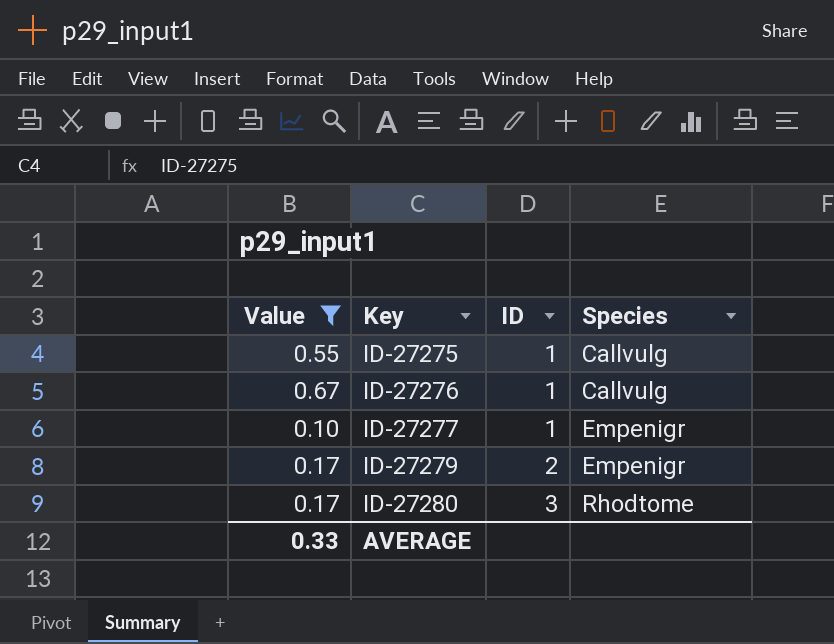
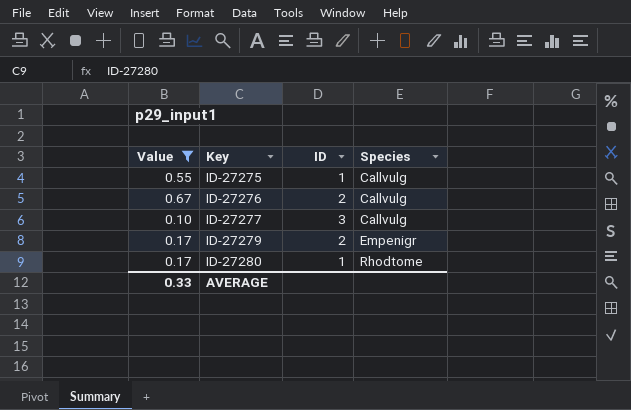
ID-27276 | ID: 1 -> 2
ID-27277 | ID: 1 -> 3
ID-27277 | Species: Empenigr -> Callvulg
ID-27280 | ID: 3 -> 1

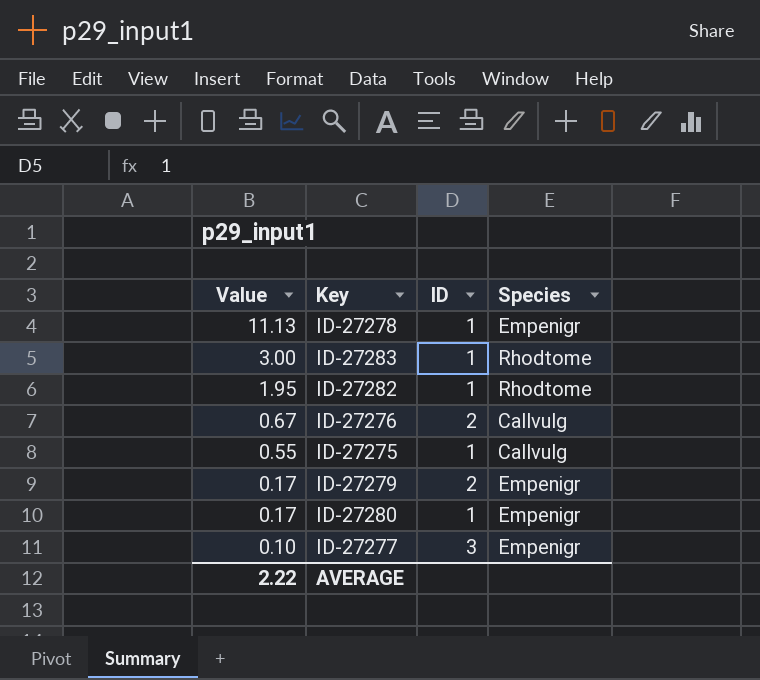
filter: Value <= 0.67 -> none
row order: Key ascending -> Value descending
ID-27280 | Species: Rhodtome -> Empenigr
ID-27277 | Species: Callvulg -> Empenigr
AVERAGE | Value: 0.33 -> 2.22

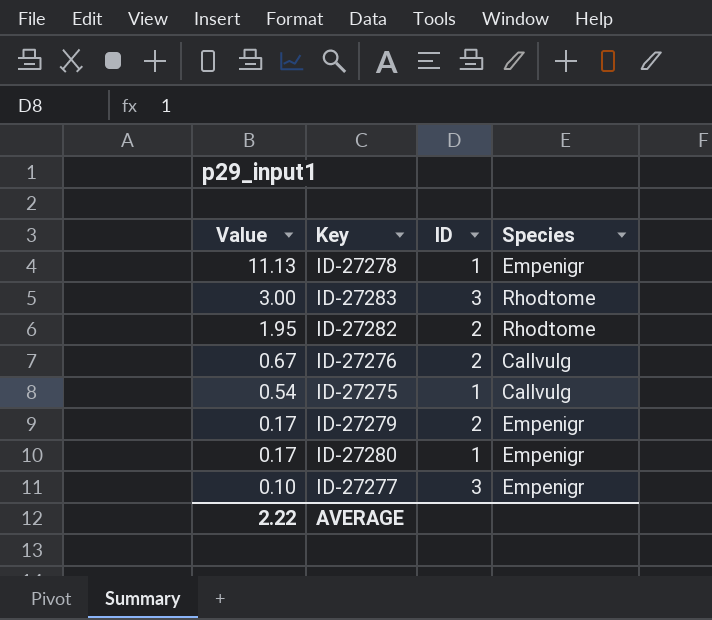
ID-27283 | ID: 1 -> 3
ID-27282 | ID: 1 -> 2
ID-27275 | Value: 0.55 -> 0.54

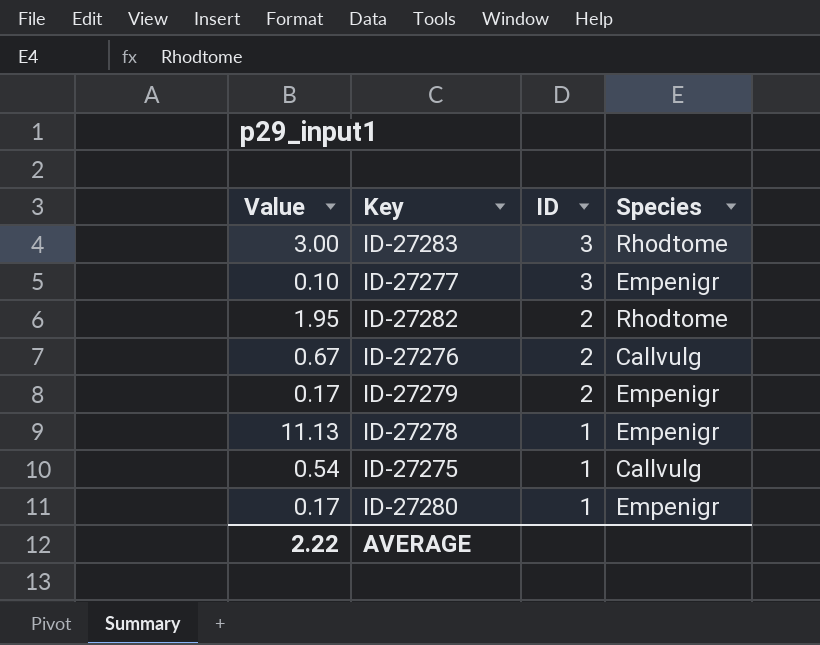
row order: Value descending -> ID descending

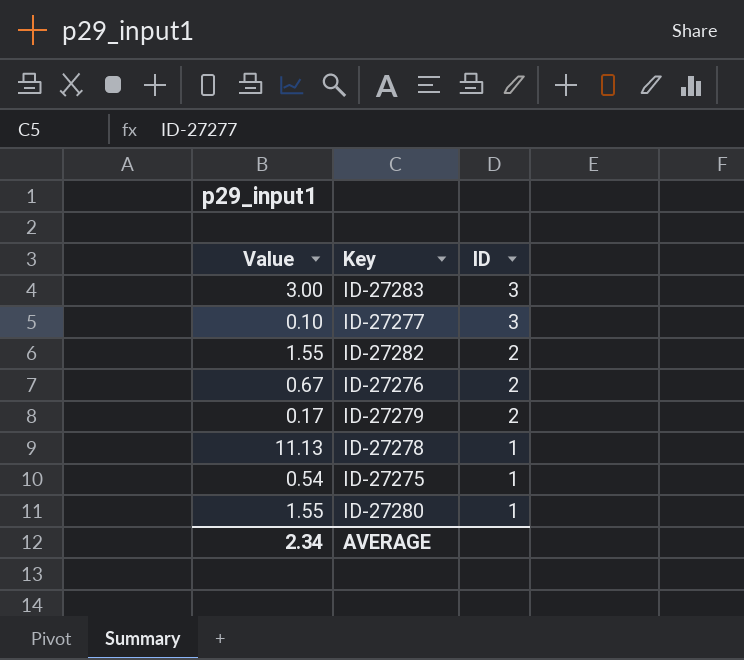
column Species | position: 4 -> none
ID-27282 | Value: 1.95 -> 1.55
ID-27280 | Value: 0.17 -> 1.55
AVERAGE | Value: 2.22 -> 2.34

